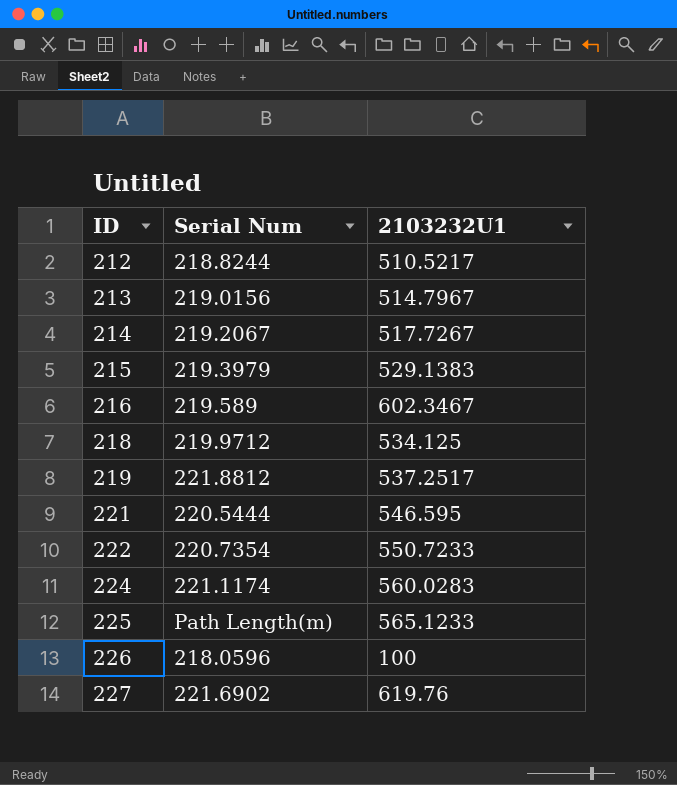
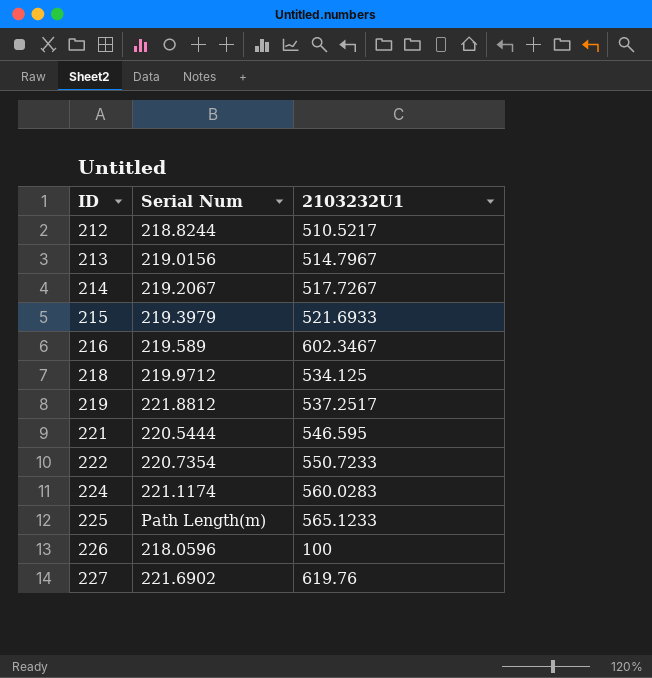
215 | 2103232U1: 529.1383 -> 521.6933

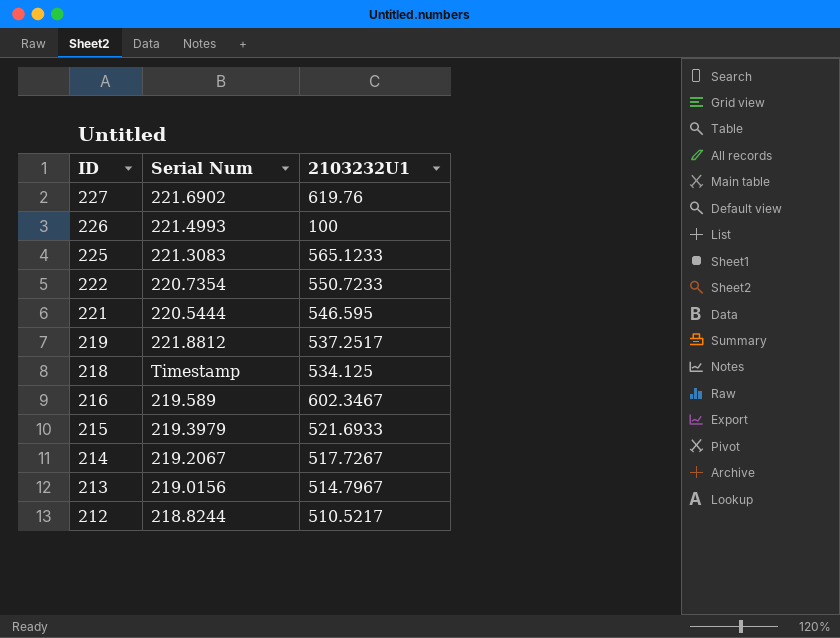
row order: ID ascending -> ID descending
row 224: 221.1174 | 560.0283 -> none
226 | Serial Num: 218.0596 -> 221.4993
225 | Serial Num: Path Length(m) -> 221.3083
218 | Serial Num: 219.9712 -> Timestamp

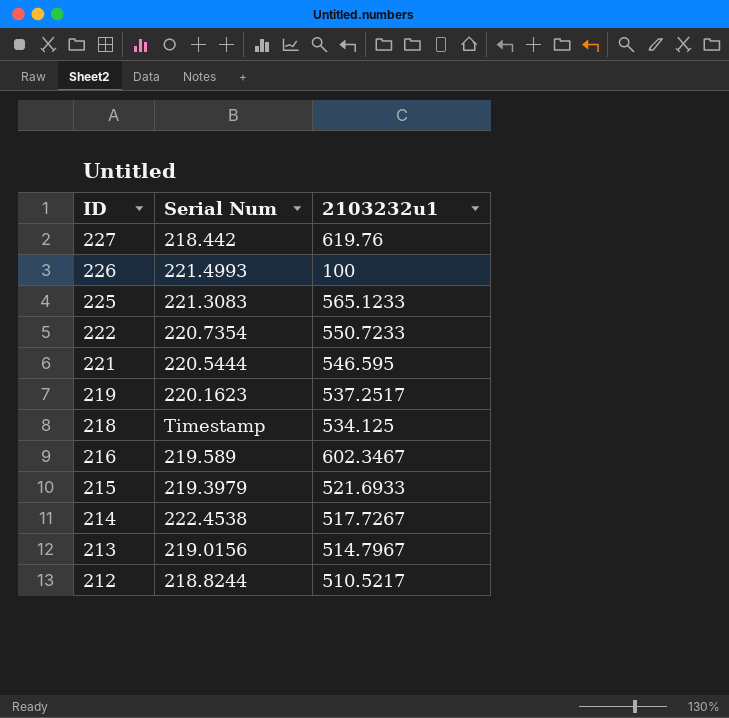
column name: 2103232U1 -> 2103232u1
227 | Serial Num: 221.6902 -> 218.442
219 | Serial Num: 221.8812 -> 220.1623
214 | Serial Num: 219.2067 -> 222.4538

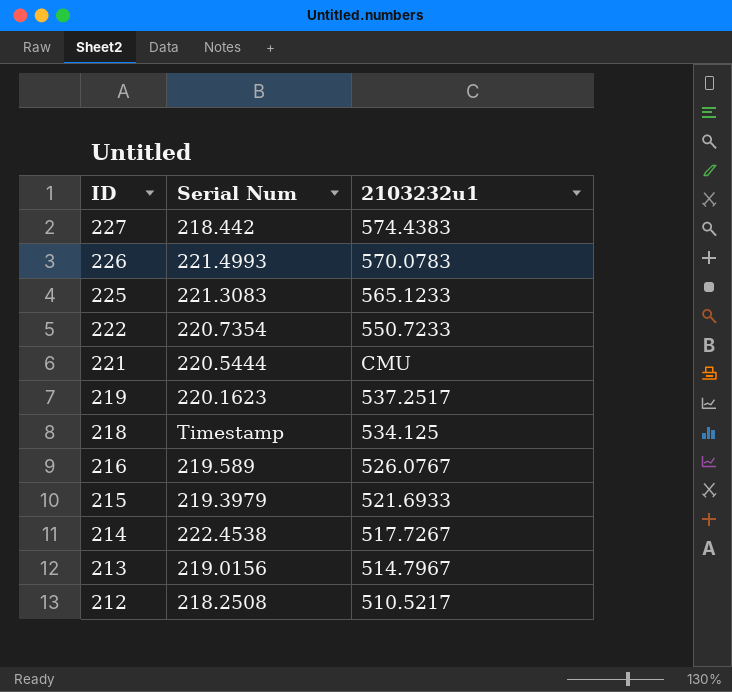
227 | 2103232u1: 619.76 -> 574.4383
226 | 2103232u1: 100 -> 570.0783
221 | 2103232u1: 546.595 -> CMU
216 | 2103232u1: 602.3467 -> 526.0767
212 | Serial Num: 218.8244 -> 218.2508

